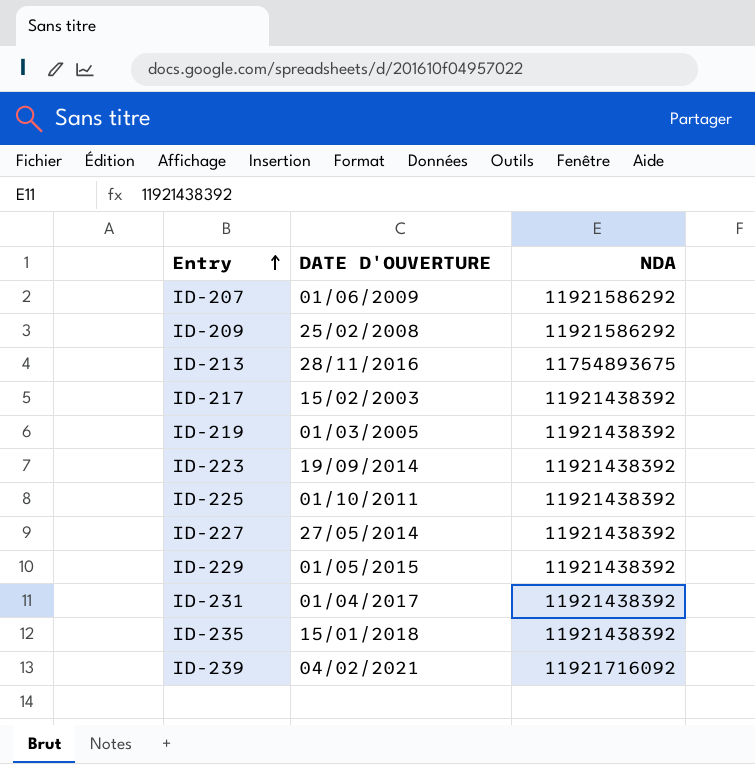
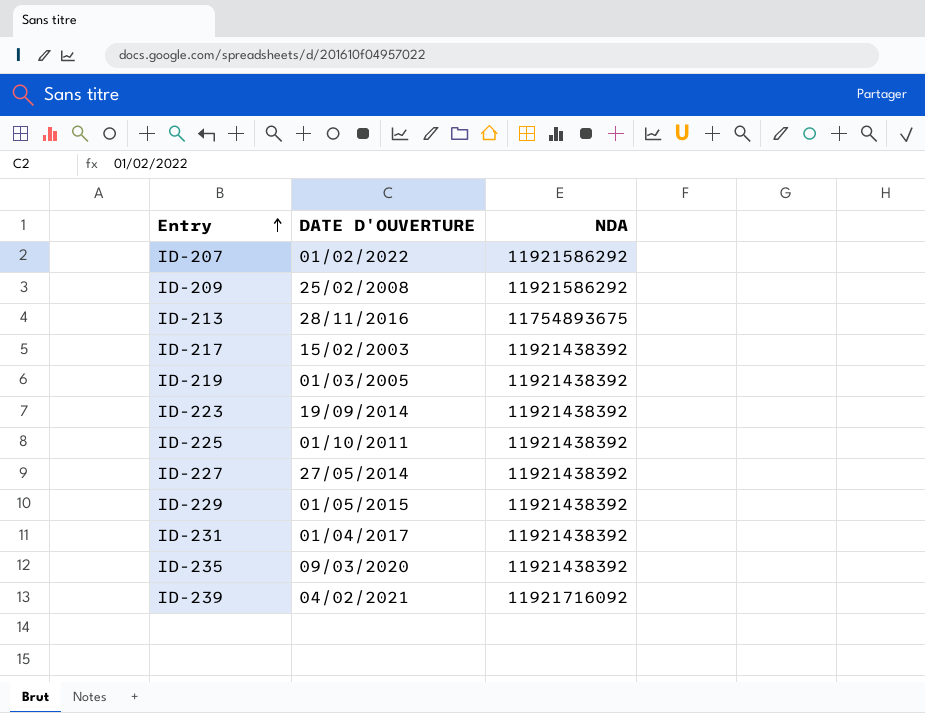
ID-207 | DATE D'OUVERTURE: 01/06/2009 -> 01/02/2022
ID-235 | DATE D'OUVERTURE: 15/01/2018 -> 09/03/2020

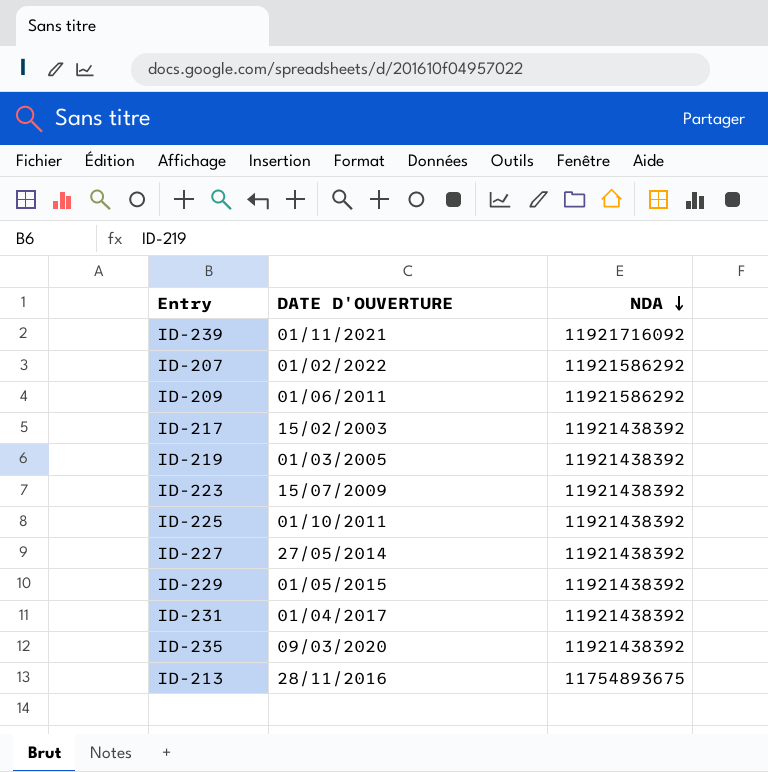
row order: Entry ascending -> NDA descending
ID-239 | DATE D'OUVERTURE: 04/02/2021 -> 01/11/2021
ID-209 | DATE D'OUVERTURE: 25/02/2008 -> 01/06/2011
ID-223 | DATE D'OUVERTURE: 19/09/2014 -> 15/07/2009

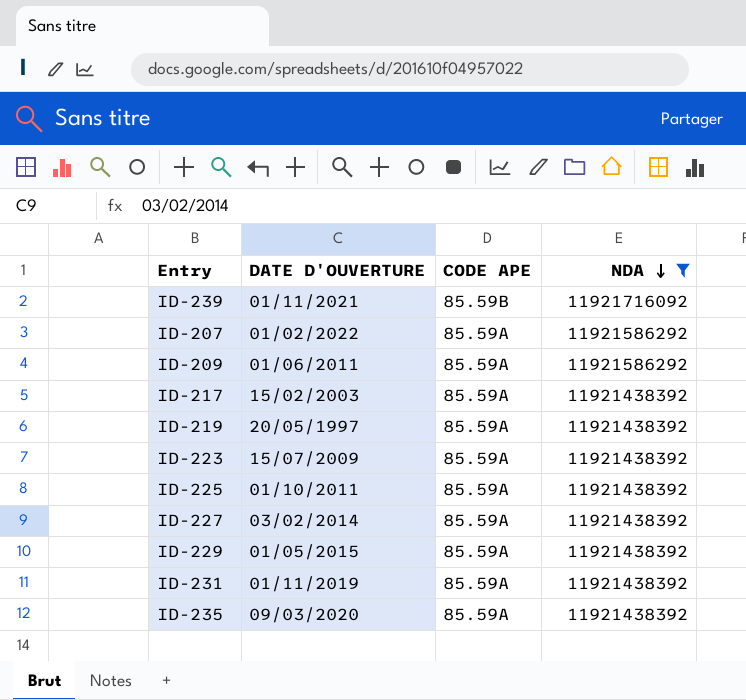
filter: none -> NDA != 11754893675
column CODE APE | position: none -> 3
ID-219 | DATE D'OUVERTURE: 01/03/2005 -> 20/05/1997
ID-227 | DATE D'OUVERTURE: 27/05/2014 -> 03/02/2014
ID-231 | DATE D'OUVERTURE: 01/04/2017 -> 01/11/2019

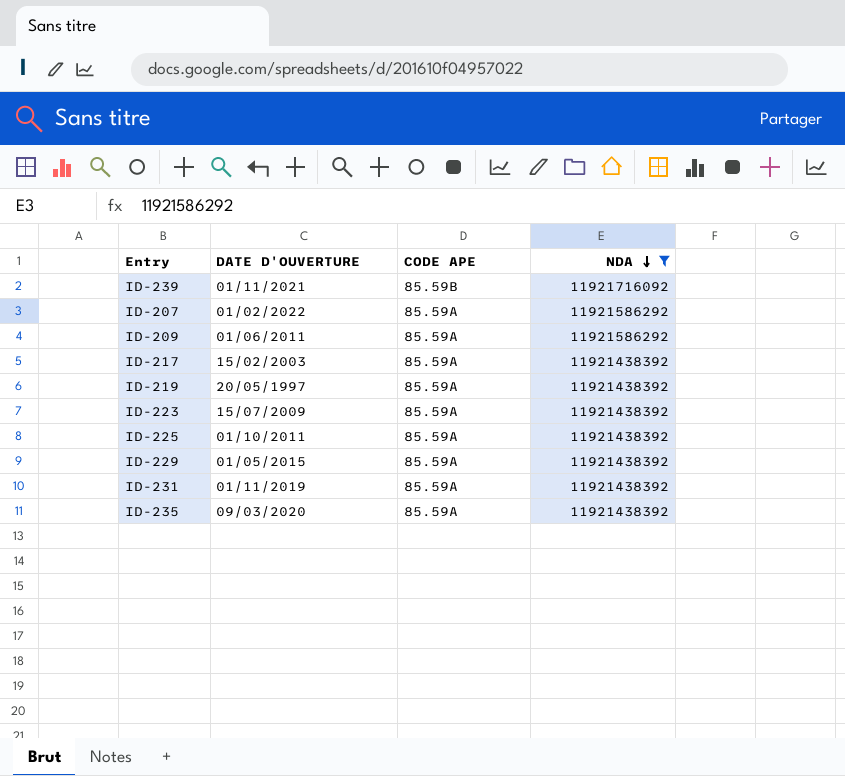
row ID-227: 03/02/2014 | 85.59A | 11921438392 -> none

